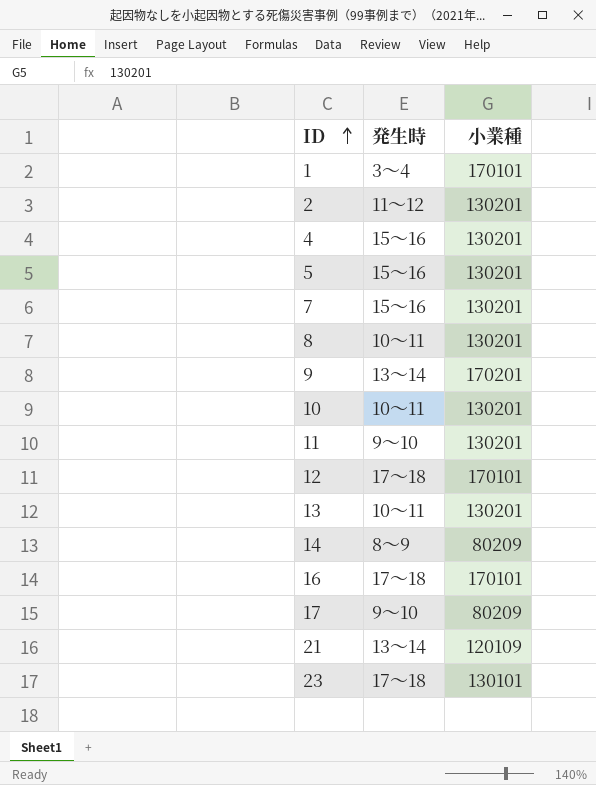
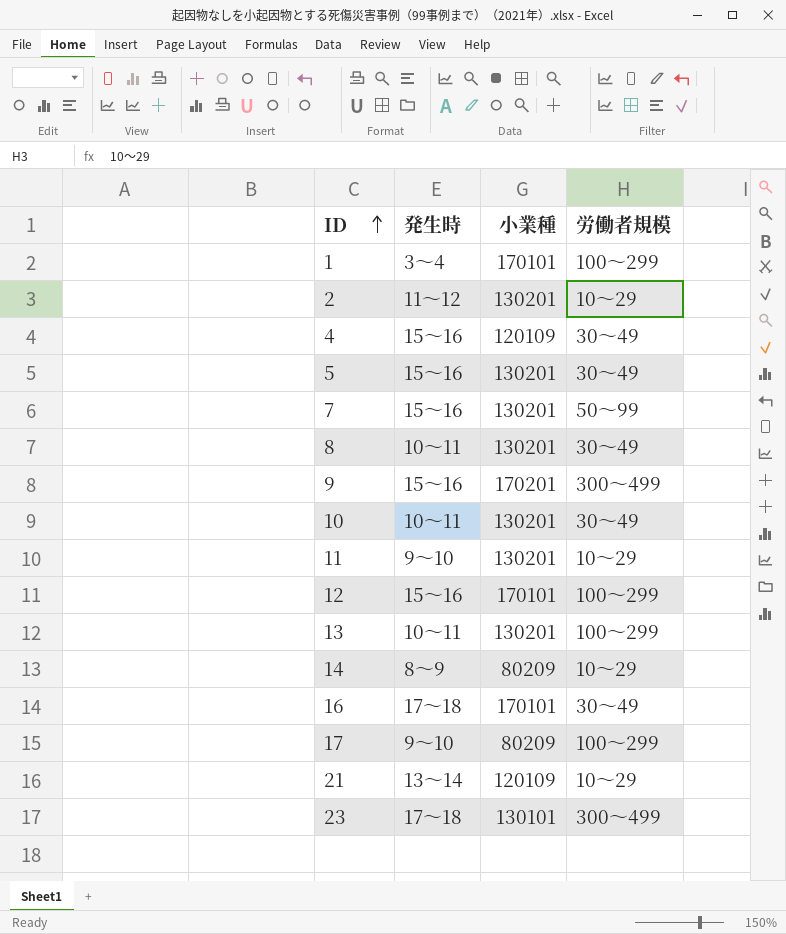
column 労働者規模 | position: none -> 4
4 | 小業種: 130201 -> 120109
9 | 発生時: 13～14 -> 15～16
12 | 発生時: 17～18 -> 15～16

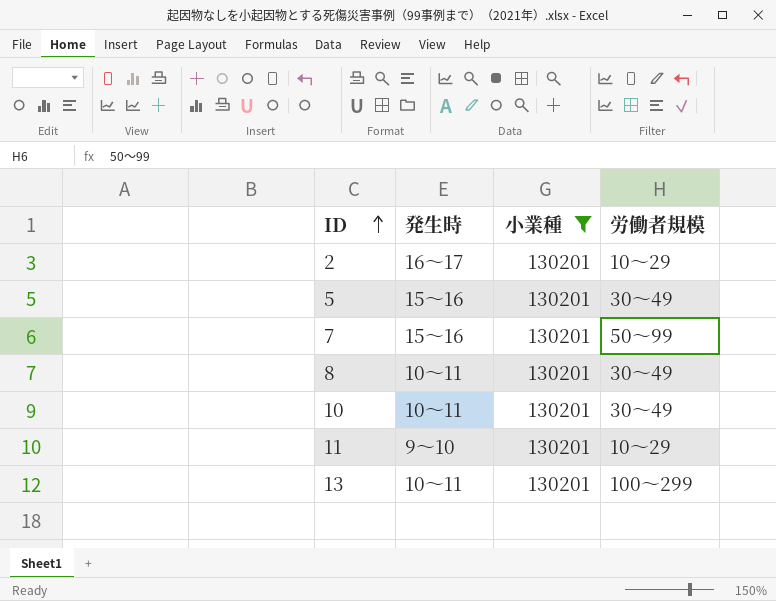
filter: none -> 小業種 = 130201
2 | 発生時: 11～12 -> 16～17

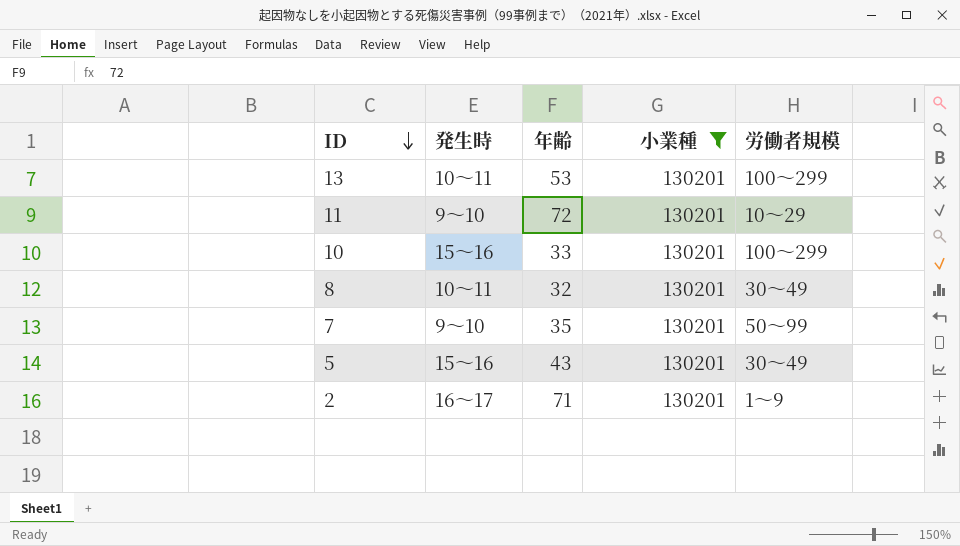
row order: ID ascending -> ID descending
column 年齢 | position: none -> 3
10 | 発生時: 10～11 -> 15～16
10 | 労働者規模: 30～49 -> 100～299
7 | 発生時: 15～16 -> 9～10
2 | 労働者規模: 10～29 -> 1～9

